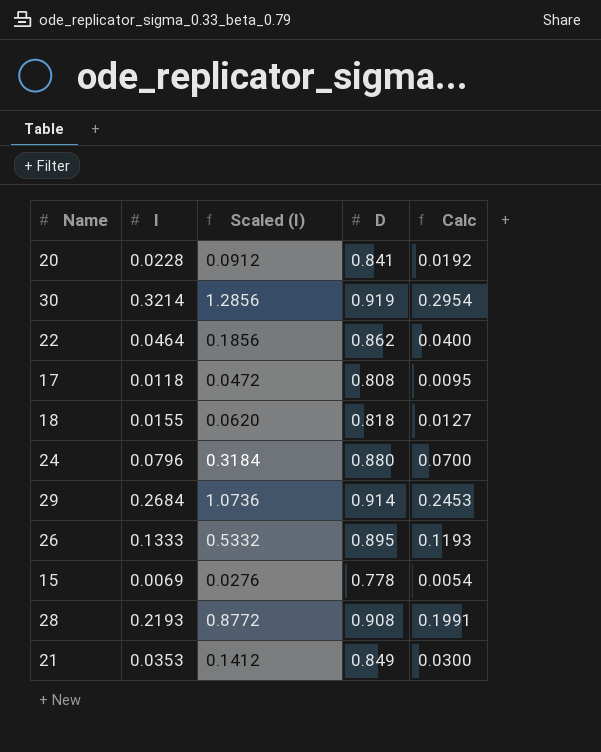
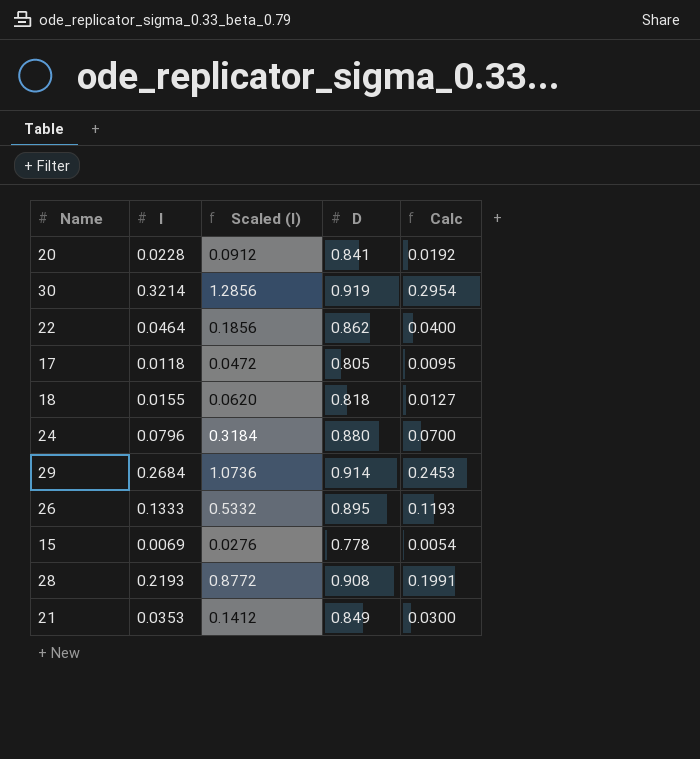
17 | D: 0.808 -> 0.805

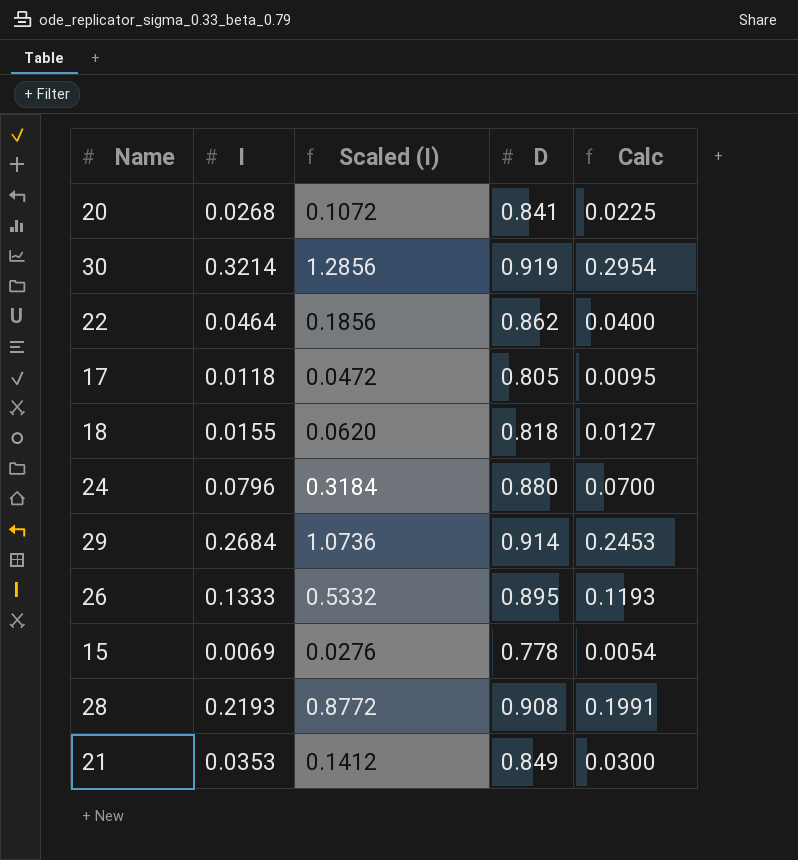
20 | I: 0.0228 -> 0.0268
20 | Scaled (I): 0.0912 -> 0.1072
20 | Calc: 0.0192 -> 0.0225

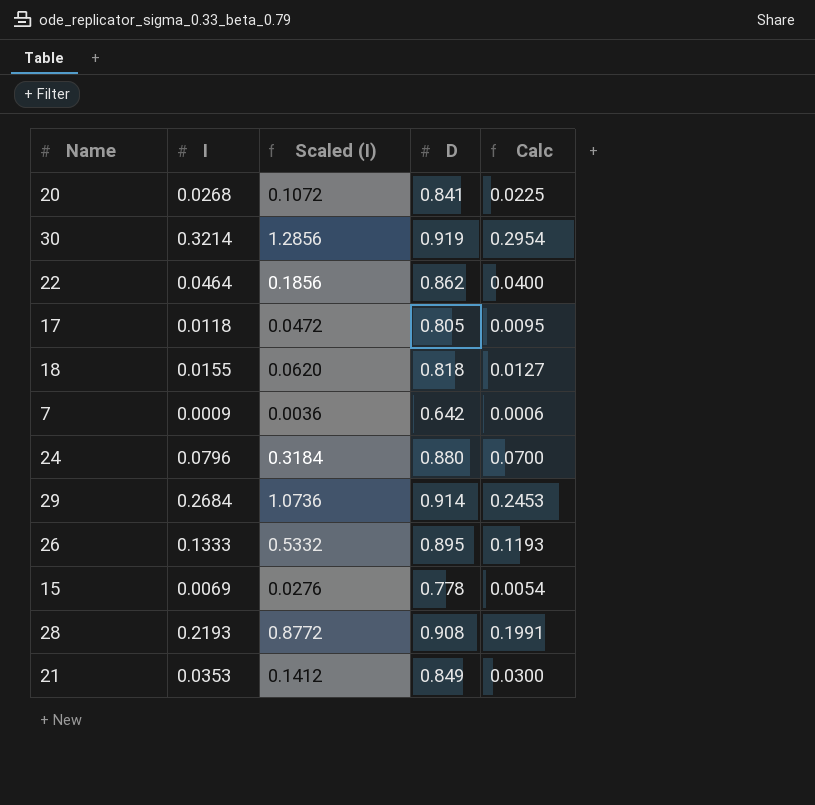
row 7: none -> 0.0009 | 0.0036 | 0.642 | 0.0006

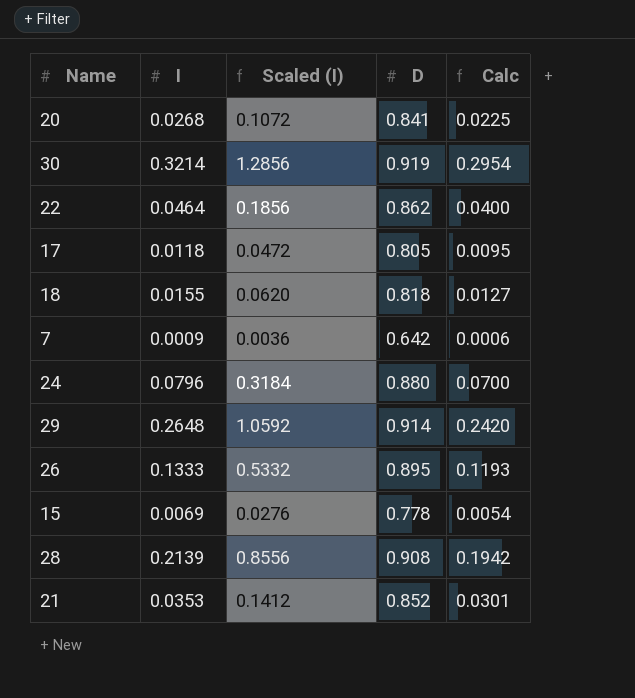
29 | I: 0.2684 -> 0.2648
29 | Scaled (I): 1.0736 -> 1.0592
29 | Calc: 0.2453 -> 0.2420
28 | I: 0.2193 -> 0.2139
28 | Scaled (I): 0.8772 -> 0.8556
28 | Calc: 0.1991 -> 0.1942
21 | D: 0.849 -> 0.852
21 | Calc: 0.0300 -> 0.0301

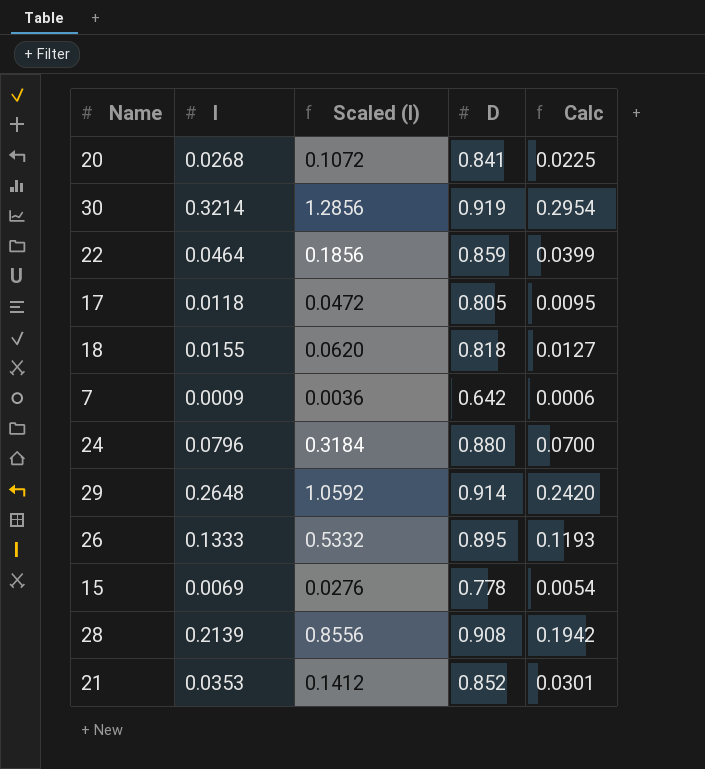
22 | D: 0.862 -> 0.859
22 | Calc: 0.0400 -> 0.0399

